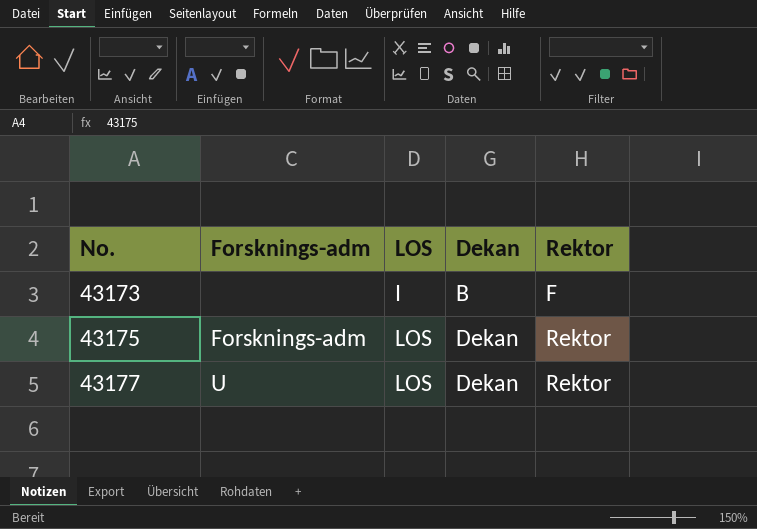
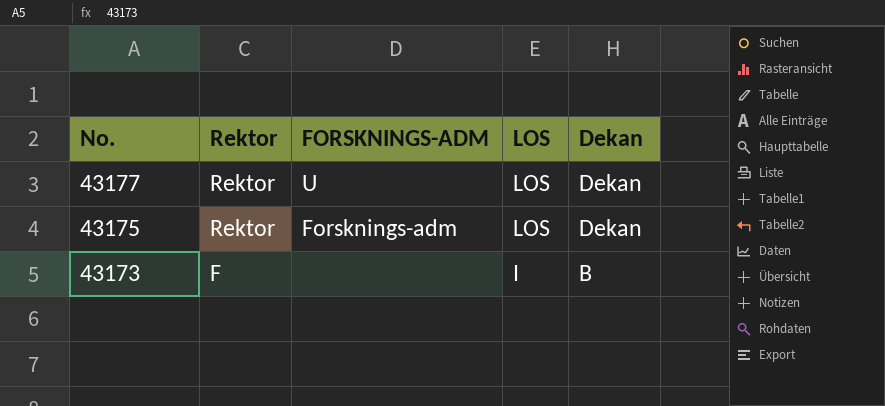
row order: No. ascending -> No. descending
column Rektor | position: 5 -> 2
column name: Forsknings-adm -> FORSKNINGS-ADM

